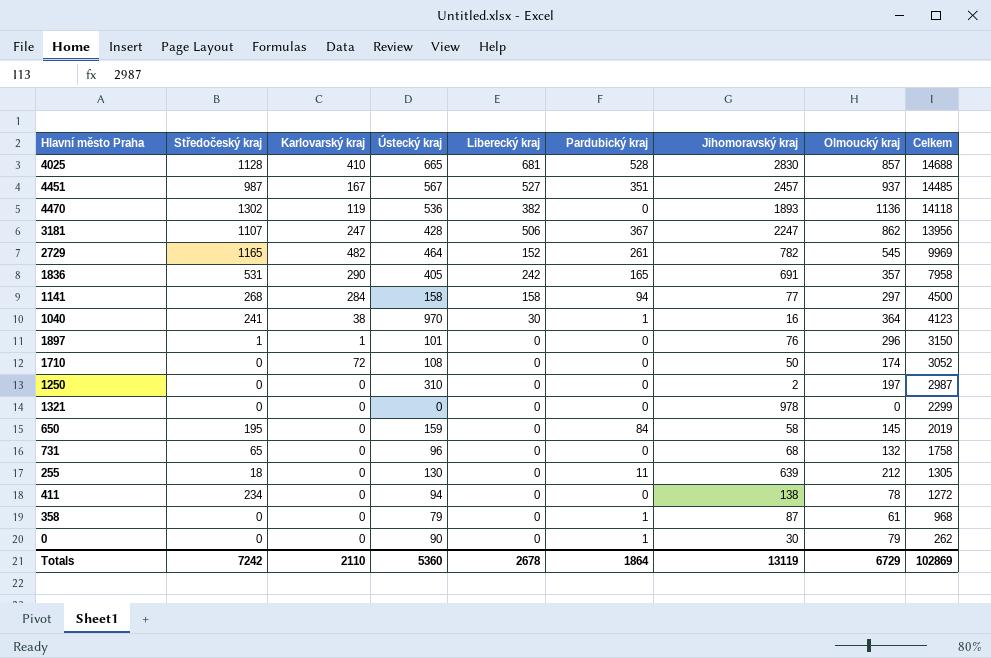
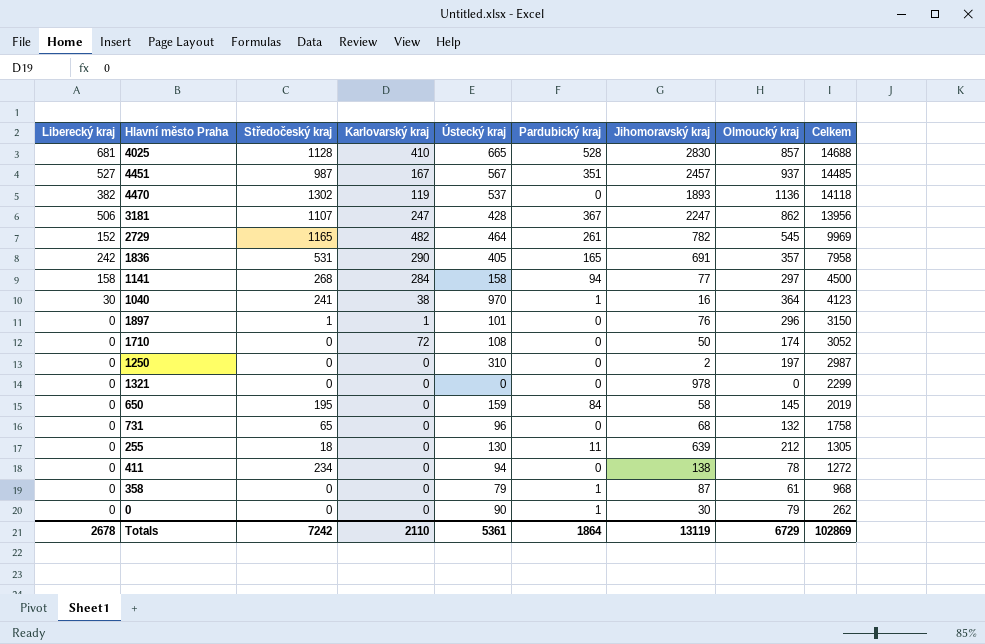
column Liberecký kraj | position: 5 -> 1
4470 | Ústecký kraj: 536 -> 537
Totals | Ústecký kraj: 5360 -> 5361

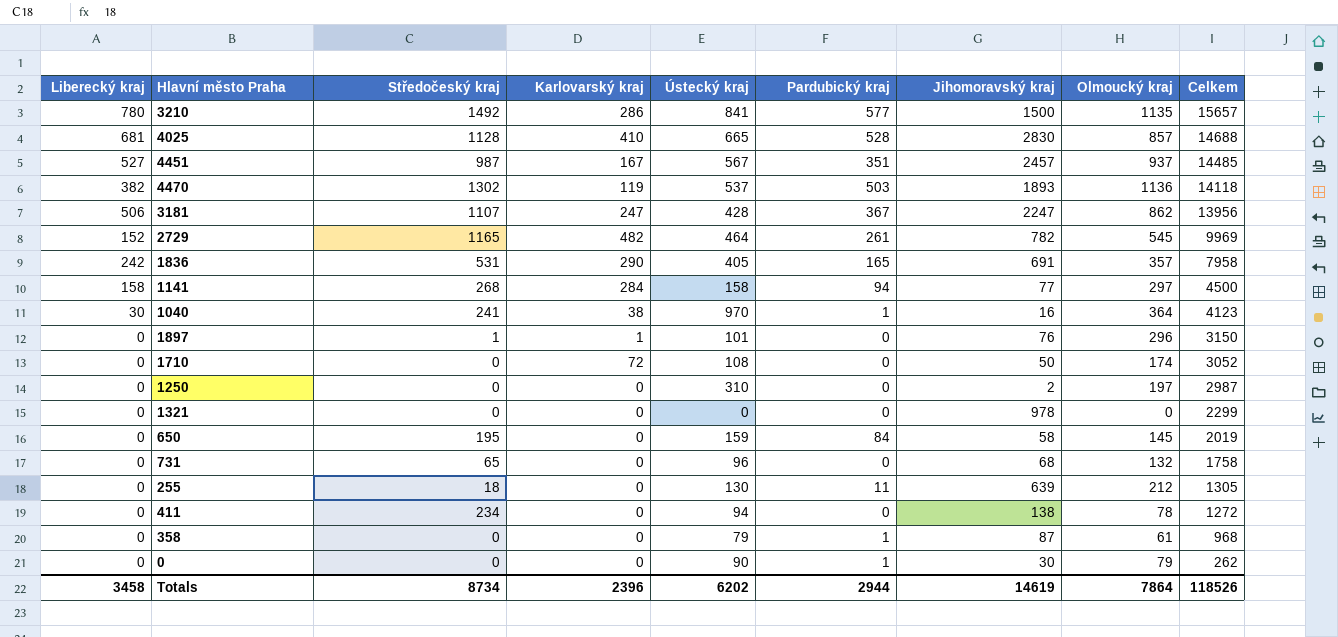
row 3210: none -> 780 | 1492 | 286 | 841 | 577 | 1500 | 1135 | 15657
4470 | Pardubický kraj: 0 -> 503
Totals | Liberecký kraj: 2678 -> 3458
Totals | Středočeský kraj: 7242 -> 8734
Totals | Karlovarský kraj: 2110 -> 2396
Totals | Ústecký kraj: 5361 -> 6202
Totals | Pardubický kraj: 1864 -> 2944
Totals | Jihomoravský kraj: 13119 -> 14619
Totals | Olmoucký kraj: 6729 -> 7864
Totals | Celkem: 102869 -> 118526

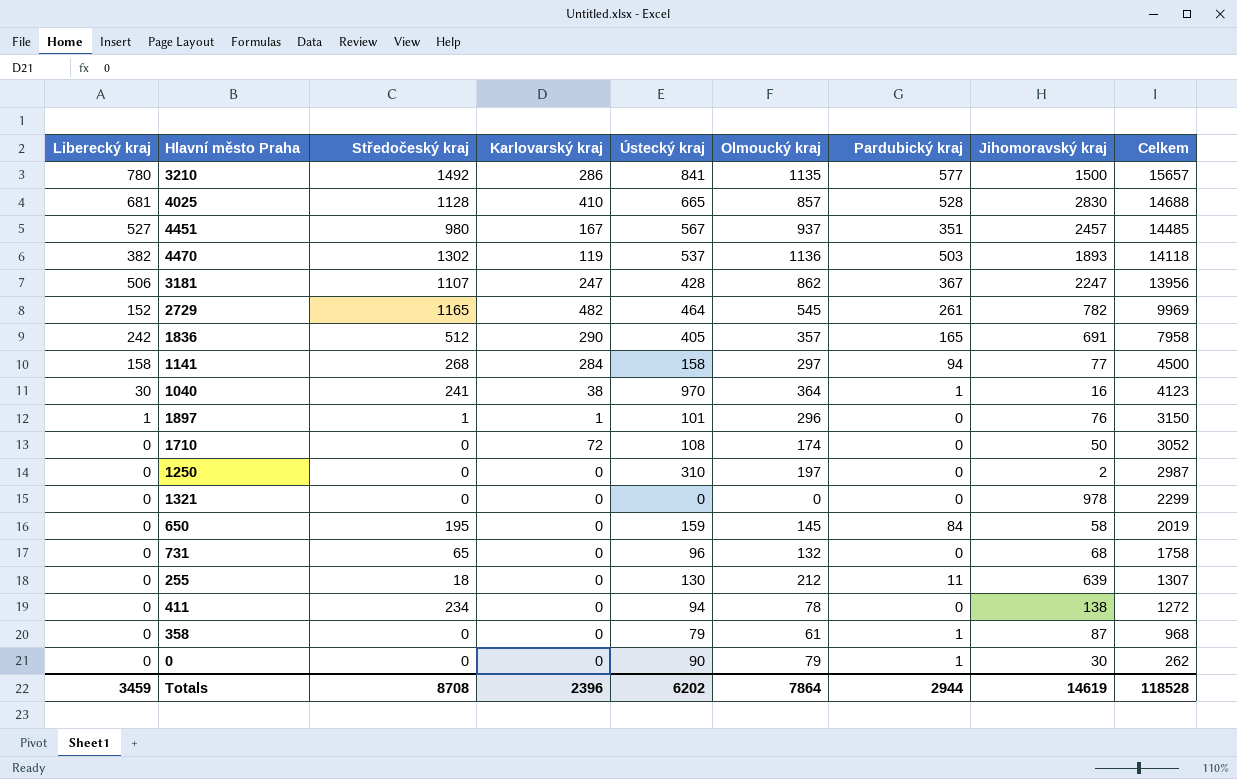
column Olmoucký kraj | position: 8 -> 6
4451 | Středočeský kraj: 987 -> 980
1836 | Středočeský kraj: 531 -> 512
1897 | Liberecký kraj: 0 -> 1
255 | Celkem: 1305 -> 1307
Totals | Liberecký kraj: 3458 -> 3459
Totals | Středočeský kraj: 8734 -> 8708
Totals | Celkem: 118526 -> 118528

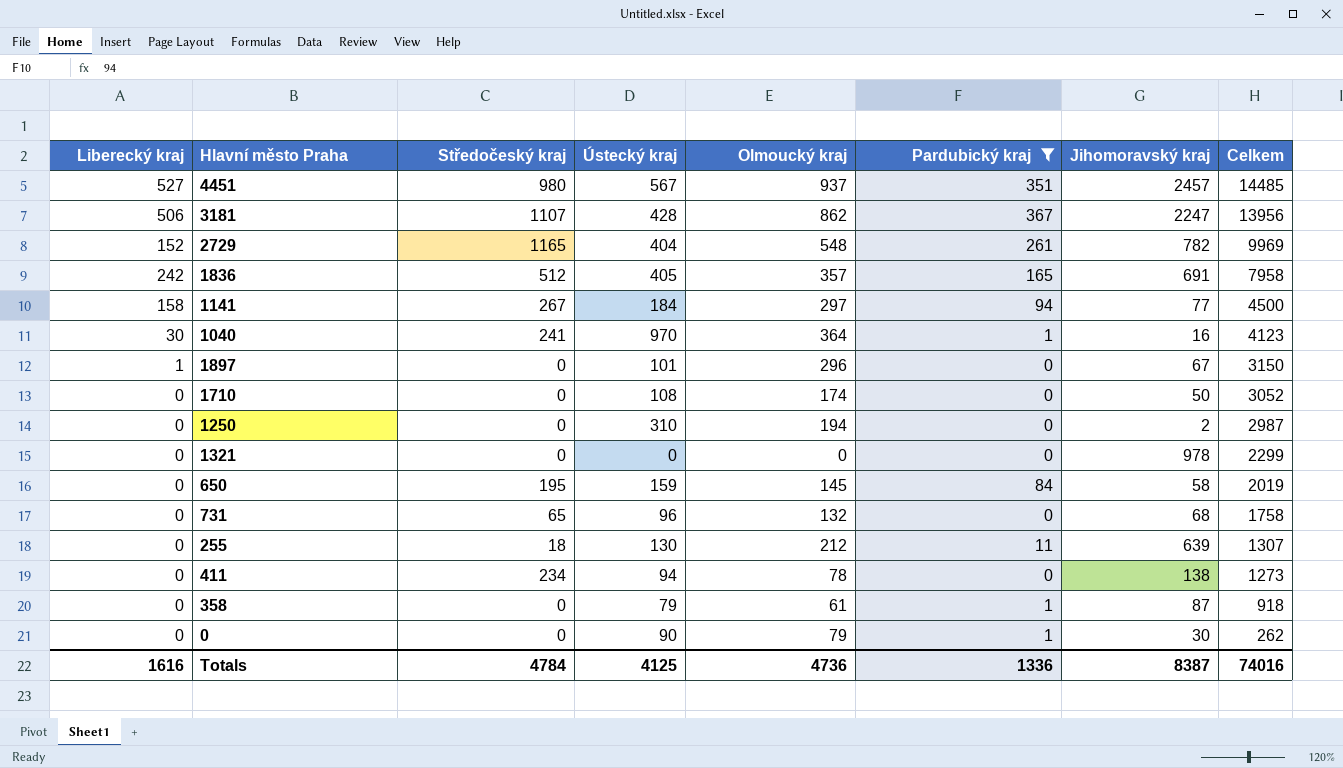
filter: none -> Pardubický kraj <= 367
column Karlovarský kraj | position: 4 -> none
2729 | Ústecký kraj: 464 -> 404
2729 | Olmoucký kraj: 545 -> 548
1141 | Středočeský kraj: 268 -> 267
1141 | Ústecký kraj: 158 -> 184
1897 | Středočeský kraj: 1 -> 0
1897 | Jihomoravský kraj: 76 -> 67
1250 | Olmoucký kraj: 197 -> 194
411 | Celkem: 1272 -> 1273
358 | Celkem: 968 -> 918
Totals | Liberecký kraj: 3459 -> 1616
Totals | Středočeský kraj: 8708 -> 4784
Totals | Ústecký kraj: 6202 -> 4125
Totals | Olmoucký kraj: 7864 -> 4736
Totals | Pardubický kraj: 2944 -> 1336
Totals | Jihomoravský kraj: 14619 -> 8387
Totals | Celkem: 118528 -> 74016

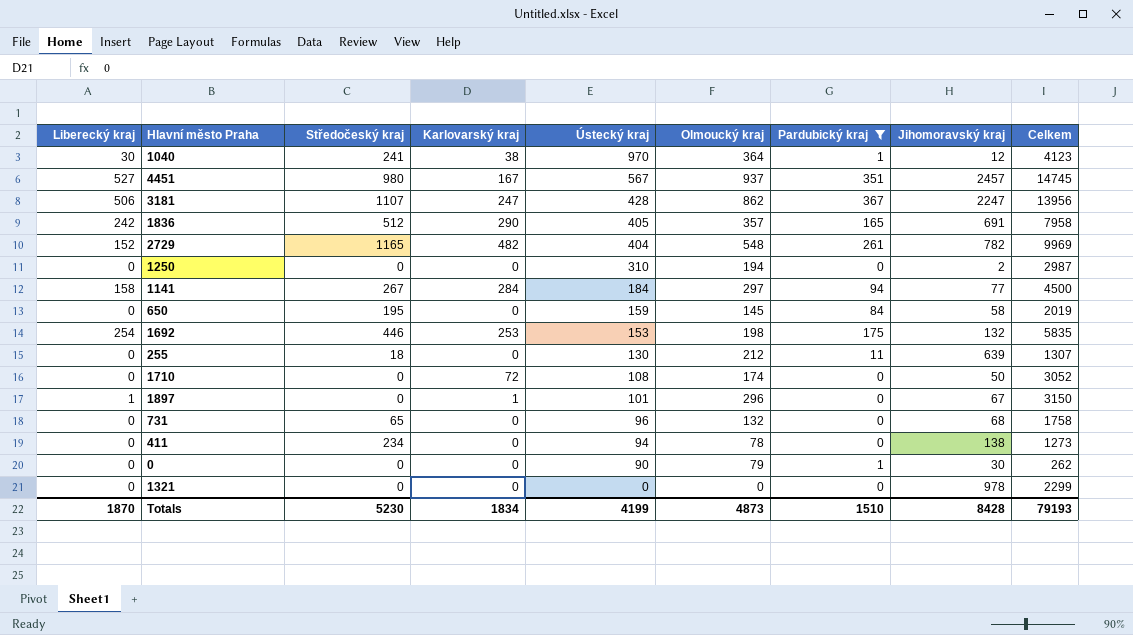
row order: Celkem descending -> Ústecký kraj descending
column Karlovarský kraj | position: none -> 4
row 358: 0 | 0 | 79 | 61 | 1 | 87 | 918 -> none
1040 | Jihomoravský kraj: 16 -> 12
4451 | Celkem: 14485 -> 14745
row 1692: none -> 254 | 446 | 253 | 153 | 198 | 175 | 132 | 5835
Totals | Liberecký kraj: 1616 -> 1870
Totals | Středočeský kraj: 4784 -> 5230
Totals | Ústecký kraj: 4125 -> 4199
Totals | Olmoucký kraj: 4736 -> 4873
Totals | Pardubický kraj: 1336 -> 1510
Totals | Jihomoravský kraj: 8387 -> 8428
Totals | Celkem: 74016 -> 79193

